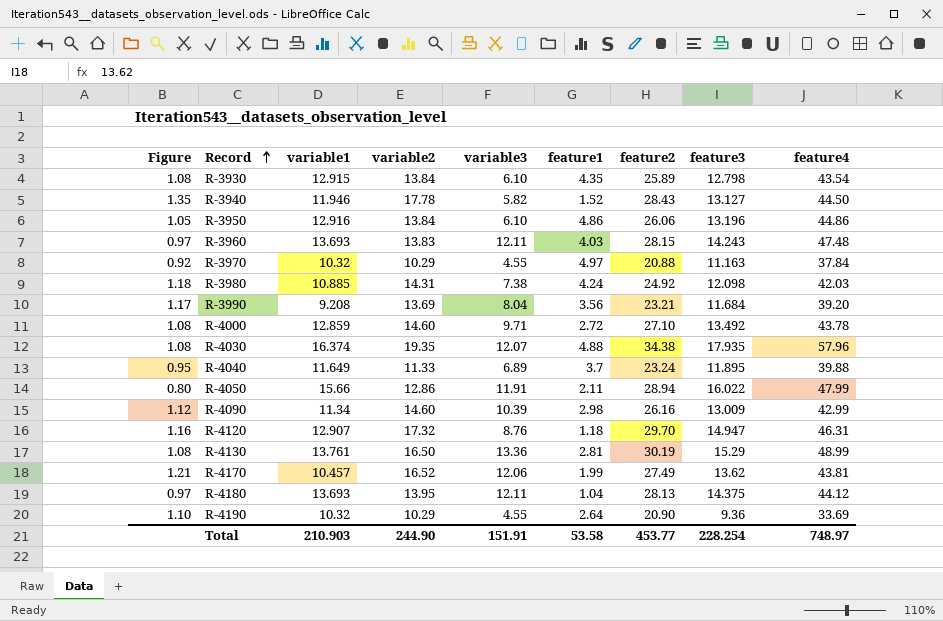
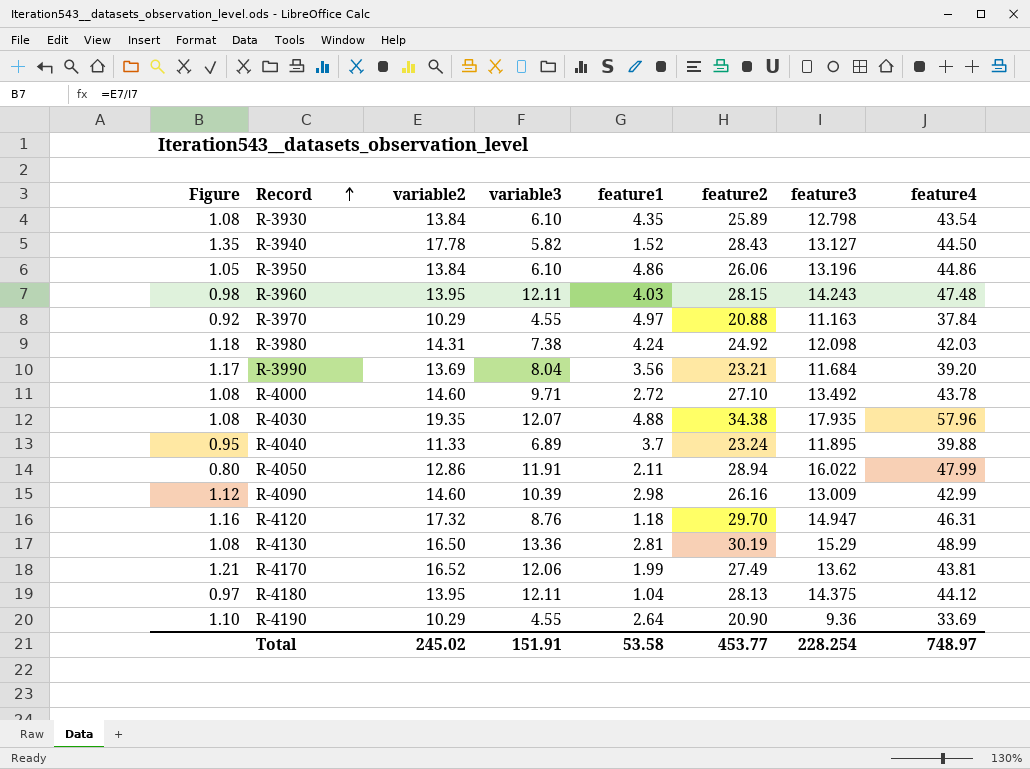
column variable1 | position: 3 -> none
R-3960 | Figure: 0.97 -> 0.98
R-3960 | variable2: 13.83 -> 13.95
Total | variable2: 244.90 -> 245.02

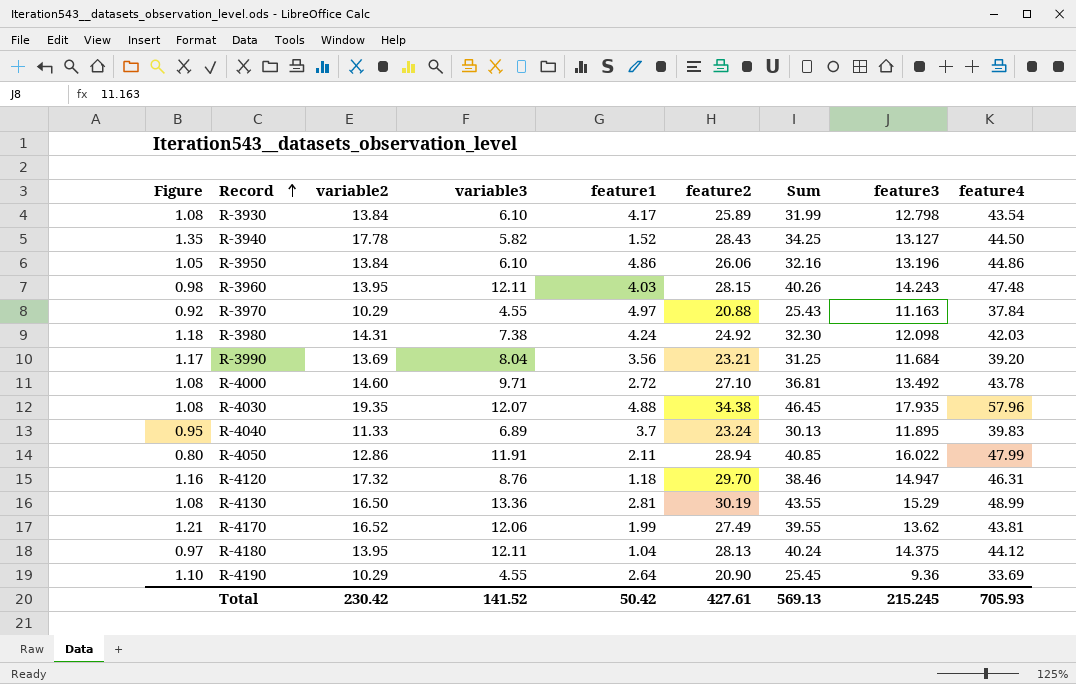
column Sum | formula: none -> [variable3] + [feature2]
row R-4090: 1.12 | 14.60 | 10.39 | 2.98 | 26.16 | 13.009 | 42.99 -> none
R-3930 | feature1: 4.35 -> 4.17
R-4040 | feature4: 39.88 -> 39.83
Total | variable2: 245.02 -> 230.42
Total | variable3: 151.91 -> 141.52
Total | feature1: 53.58 -> 50.42
Total | feature2: 453.77 -> 427.61
Total | feature3: 228.254 -> 215.245
Total | feature4: 748.97 -> 705.93

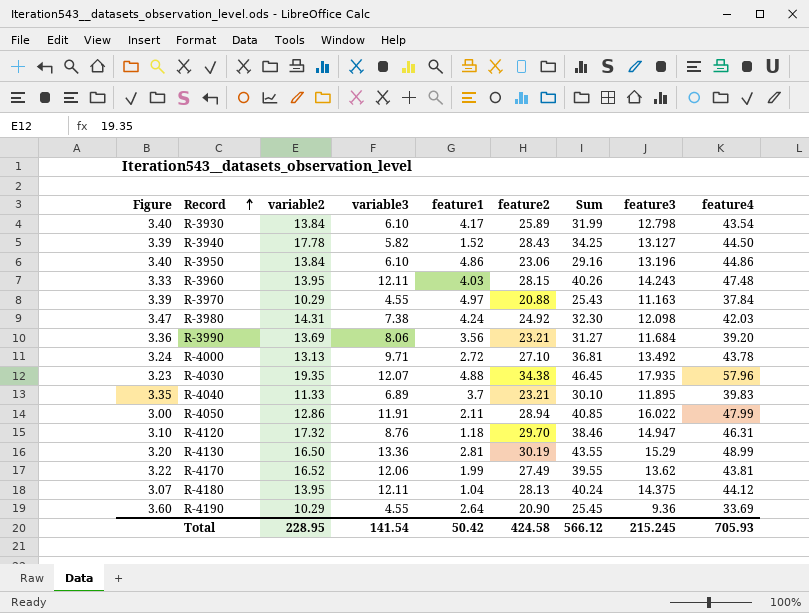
column Figure | formula: [variable2] / [feature3] -> [feature4] / [feature3]
R-3950 | feature2: 26.06 -> 23.06
R-3950 | Sum: 32.16 -> 29.16
R-3990 | variable3: 8.04 -> 8.06
R-3990 | Sum: 31.25 -> 31.27
R-4000 | variable2: 14.60 -> 13.13
R-4040 | feature2: 23.24 -> 23.21
R-4040 | Sum: 30.13 -> 30.10
Total | variable2: 230.42 -> 228.95
Total | variable3: 141.52 -> 141.54
Total | feature2: 427.61 -> 424.58
Total | Sum: 569.13 -> 566.12

